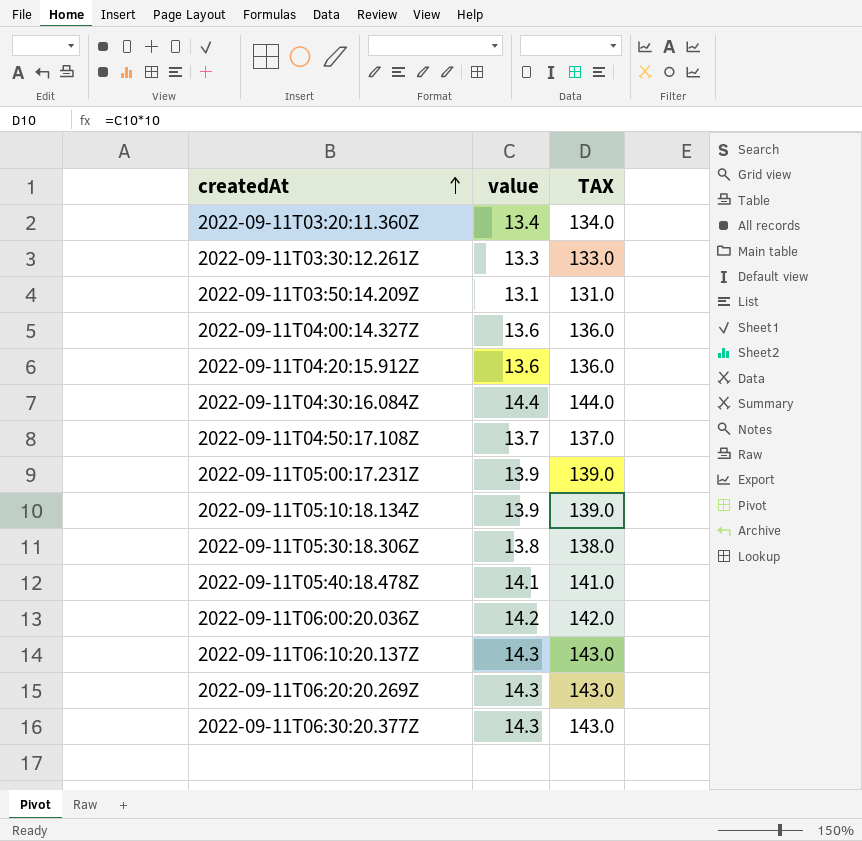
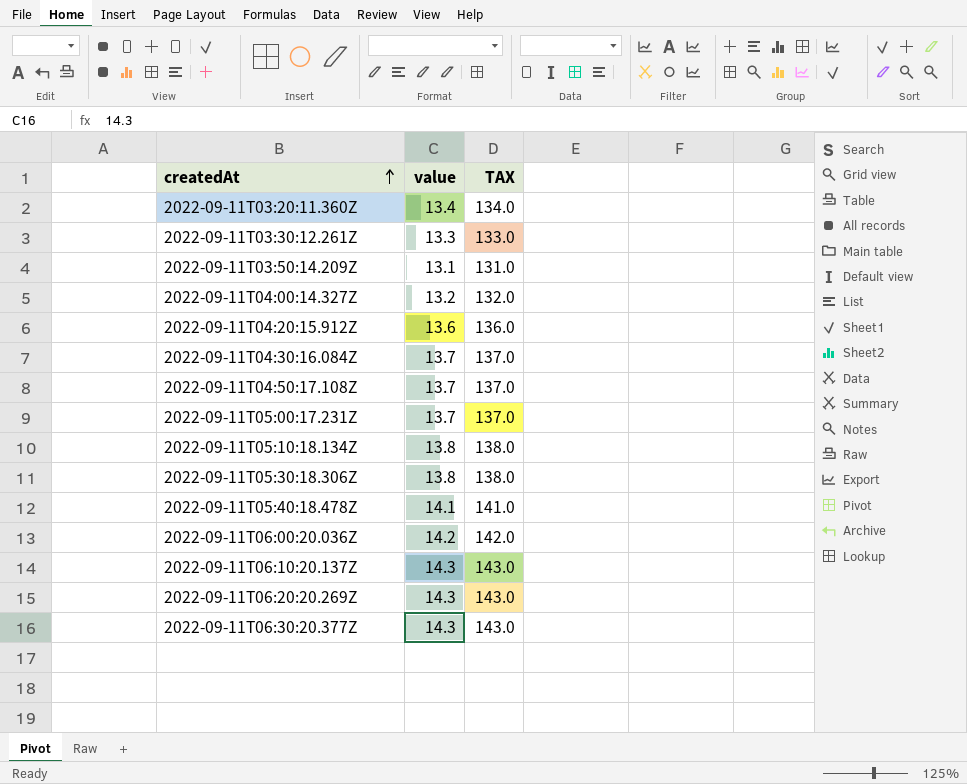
2022-09-11T04:00:14.327Z | value: 13.6 -> 13.2
2022-09-11T04:00:14.327Z | TAX: 136.0 -> 132.0
2022-09-11T04:30:16.084Z | value: 14.4 -> 13.7
2022-09-11T04:30:16.084Z | TAX: 144.0 -> 137.0
2022-09-11T05:00:17.231Z | value: 13.9 -> 13.7
2022-09-11T05:00:17.231Z | TAX: 139.0 -> 137.0
2022-09-11T05:10:18.134Z | value: 13.9 -> 13.8
2022-09-11T05:10:18.134Z | TAX: 139.0 -> 138.0

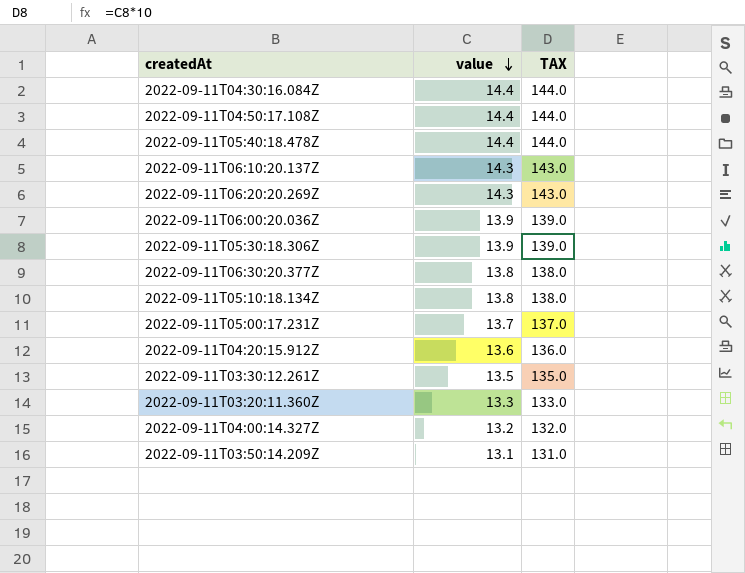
row order: createdAt ascending -> value descending
2022-09-11T04:30:16.084Z | value: 13.7 -> 14.4
2022-09-11T04:30:16.084Z | TAX: 137.0 -> 144.0
2022-09-11T04:50:17.108Z | value: 13.7 -> 14.4
2022-09-11T04:50:17.108Z | TAX: 137.0 -> 144.0
2022-09-11T05:40:18.478Z | value: 14.1 -> 14.4
2022-09-11T05:40:18.478Z | TAX: 141.0 -> 144.0
2022-09-11T06:00:20.036Z | value: 14.2 -> 13.9
2022-09-11T06:00:20.036Z | TAX: 142.0 -> 139.0
2022-09-11T05:30:18.306Z | value: 13.8 -> 13.9
2022-09-11T05:30:18.306Z | TAX: 138.0 -> 139.0
2022-09-11T06:30:20.377Z | value: 14.3 -> 13.8
2022-09-11T06:30:20.377Z | TAX: 143.0 -> 138.0
2022-09-11T03:30:12.261Z | value: 13.3 -> 13.5
2022-09-11T03:30:12.261Z | TAX: 133.0 -> 135.0
2022-09-11T03:20:11.360Z | value: 13.4 -> 13.3
2022-09-11T03:20:11.360Z | TAX: 134.0 -> 133.0

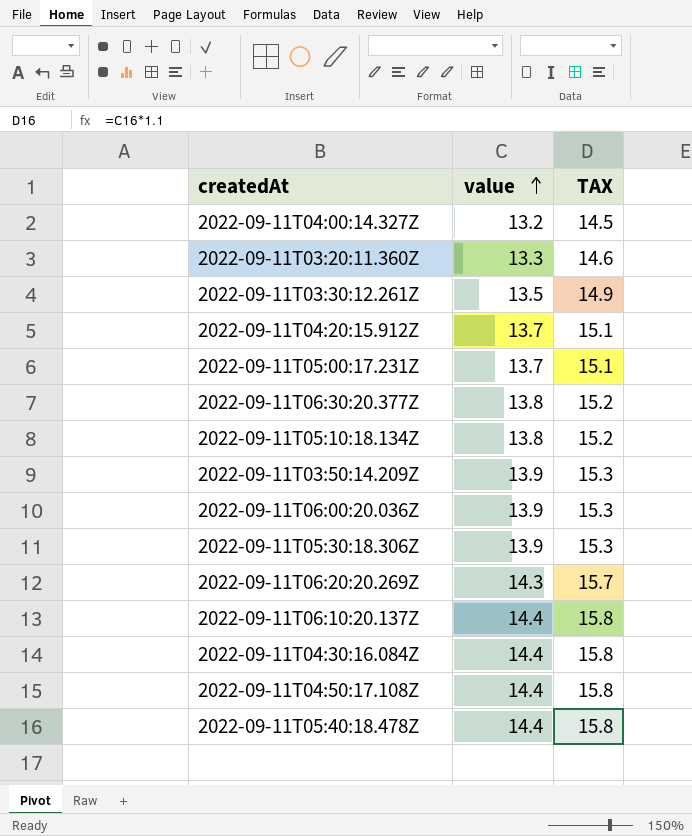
row order: value descending -> value ascending
column TAX | formula: [value] * 10 -> [value] * 1.1
2022-09-11T04:20:15.912Z | value: 13.6 -> 13.7
2022-09-11T03:50:14.209Z | value: 13.1 -> 13.9
2022-09-11T06:10:20.137Z | value: 14.3 -> 14.4

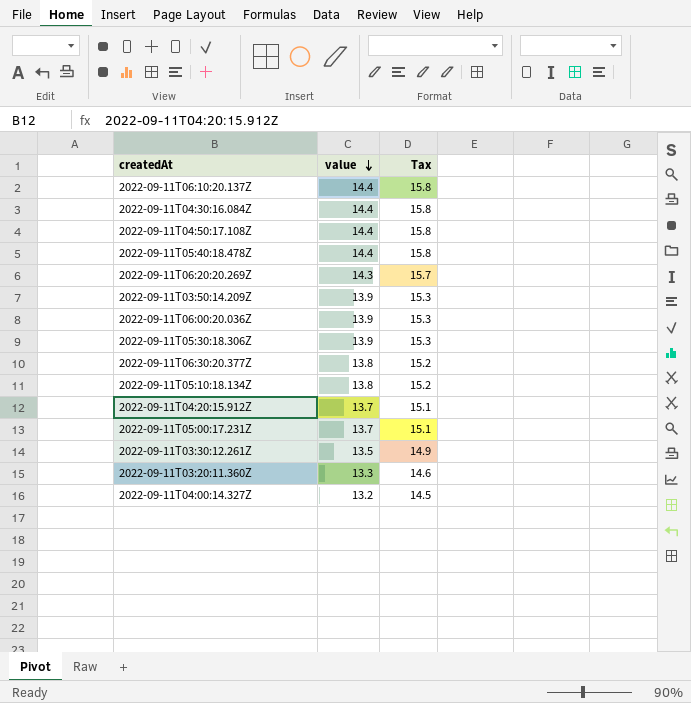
row order: value ascending -> value descending
column name: TAX -> Tax

